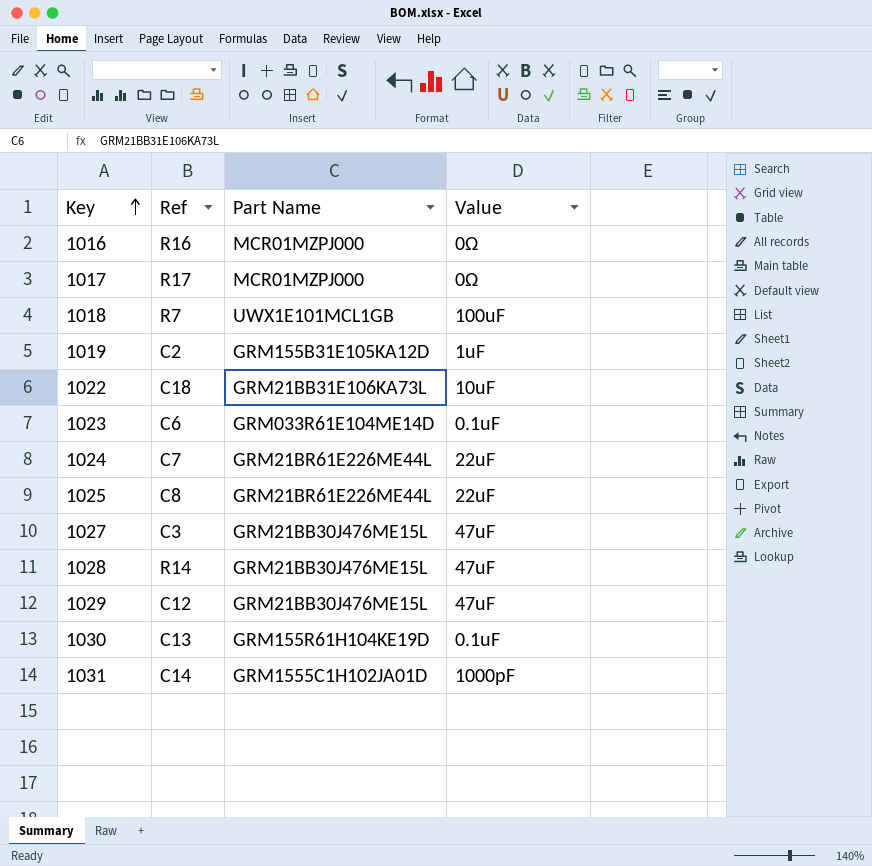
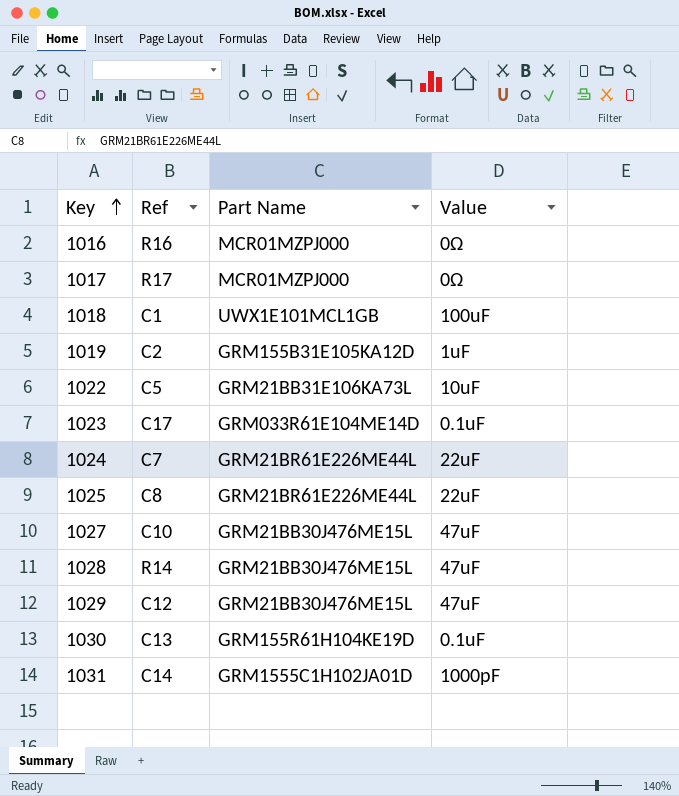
1018 | Ref: R7 -> C1
1022 | Ref: C18 -> C5
1023 | Ref: C6 -> C17
1027 | Ref: C3 -> C10

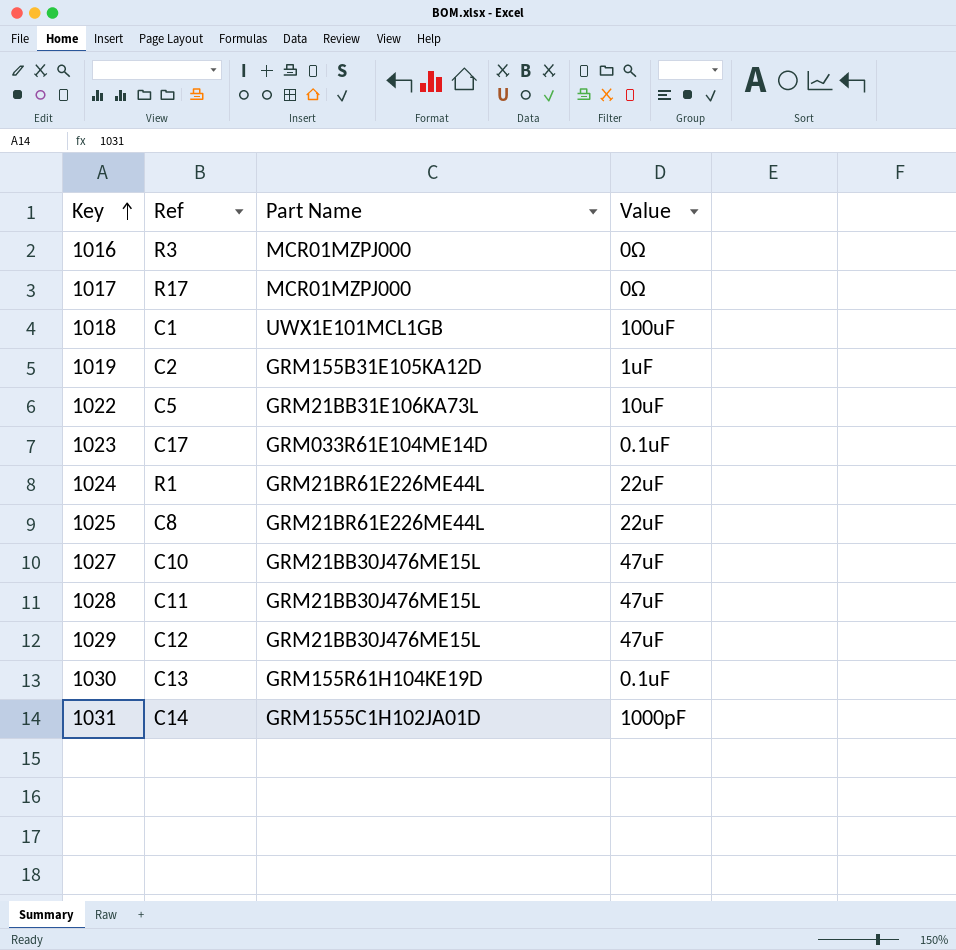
1016 | Ref: R16 -> R3
1024 | Ref: C7 -> R1
1028 | Ref: R14 -> C11

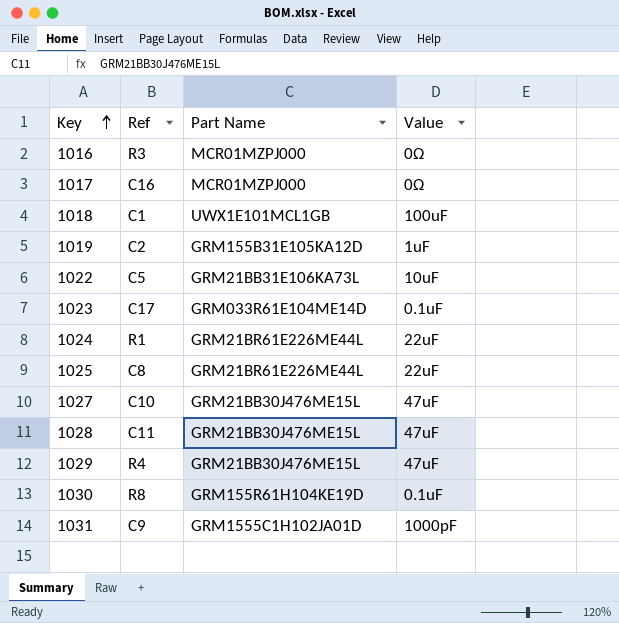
1017 | Ref: R17 -> C16
1029 | Ref: C12 -> R4
1030 | Ref: C13 -> R8
1031 | Ref: C14 -> C9

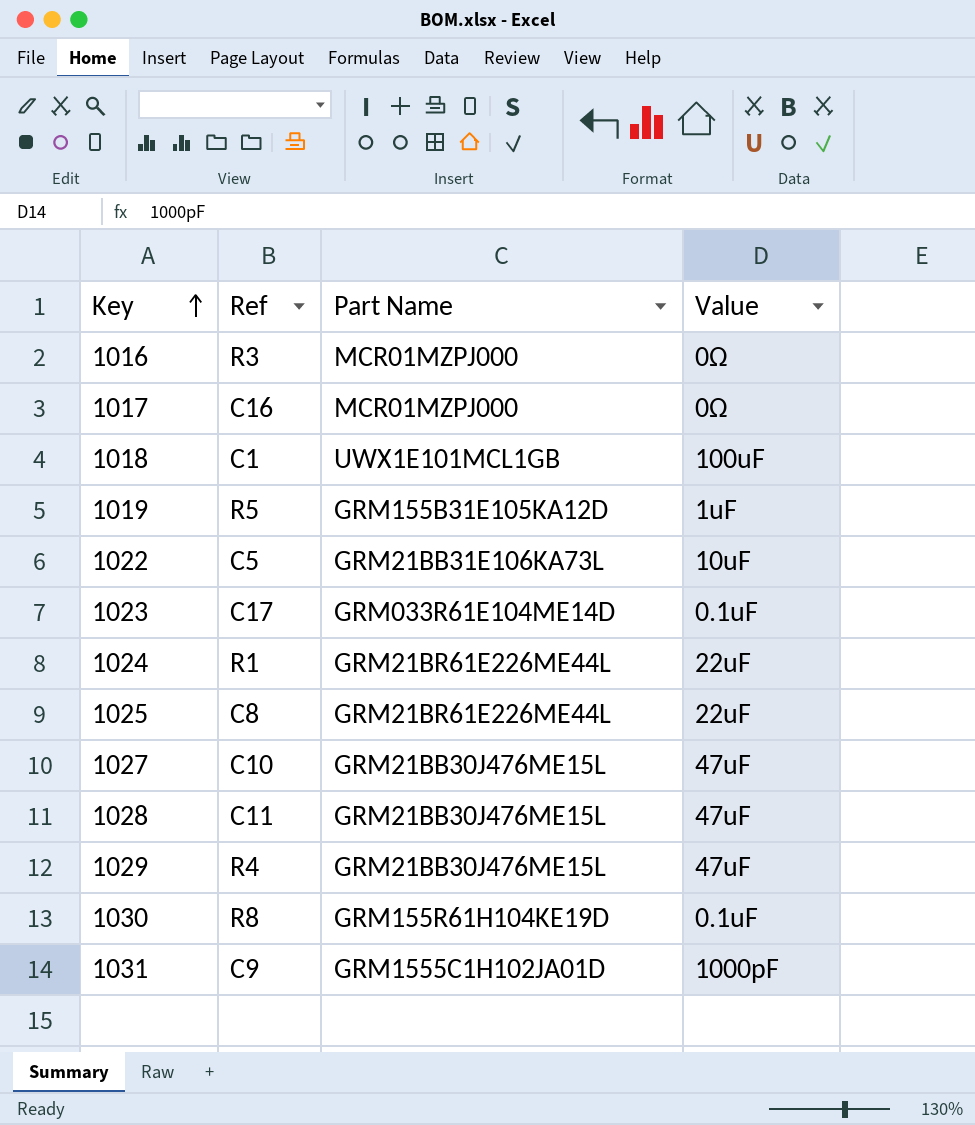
1019 | Ref: C2 -> R5

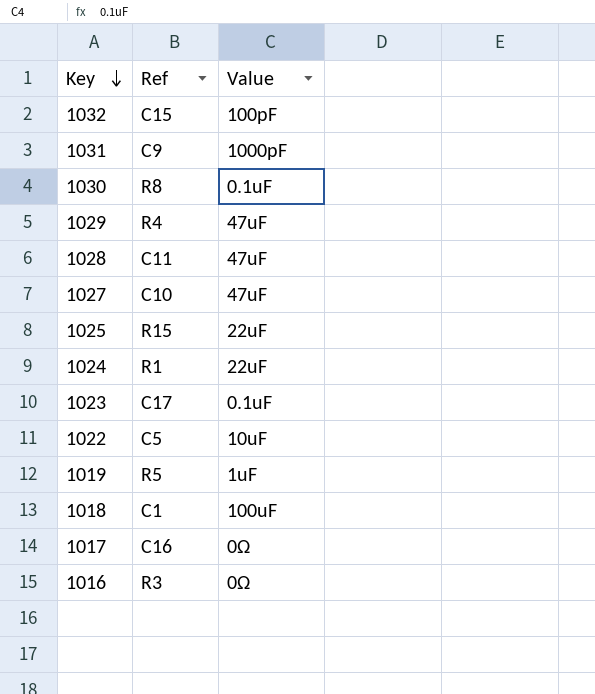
row order: Key ascending -> Key descending
column Part Name | position: 3 -> none
row 1032: none -> C15 | 100pF
1025 | Ref: C8 -> R15

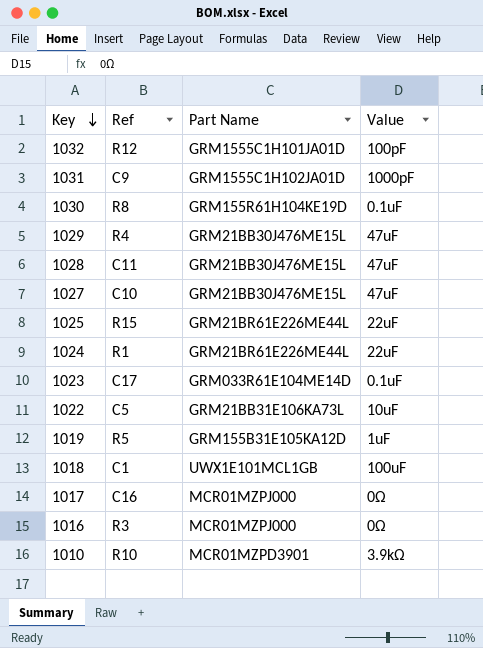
column Part Name | position: none -> 3
1032 | Ref: C15 -> R12
row 1010: none -> R10 | MCR01MZPD3901 | 3.9kΩ

